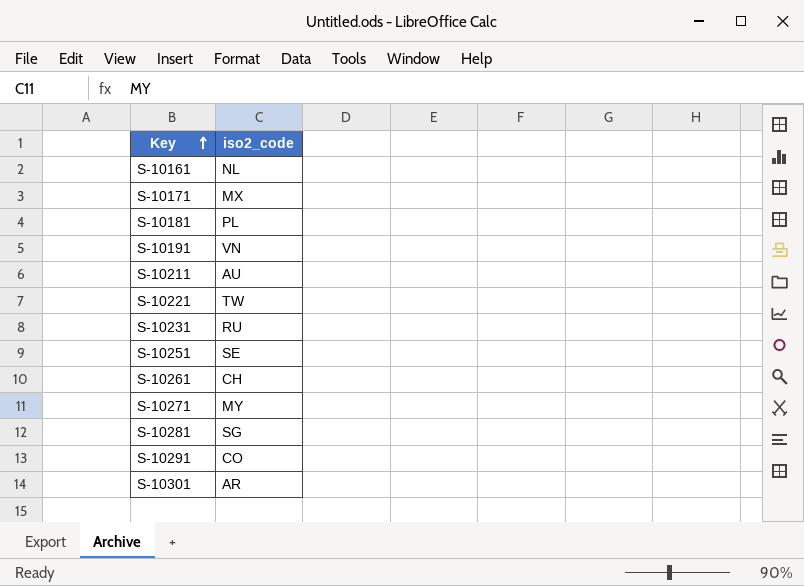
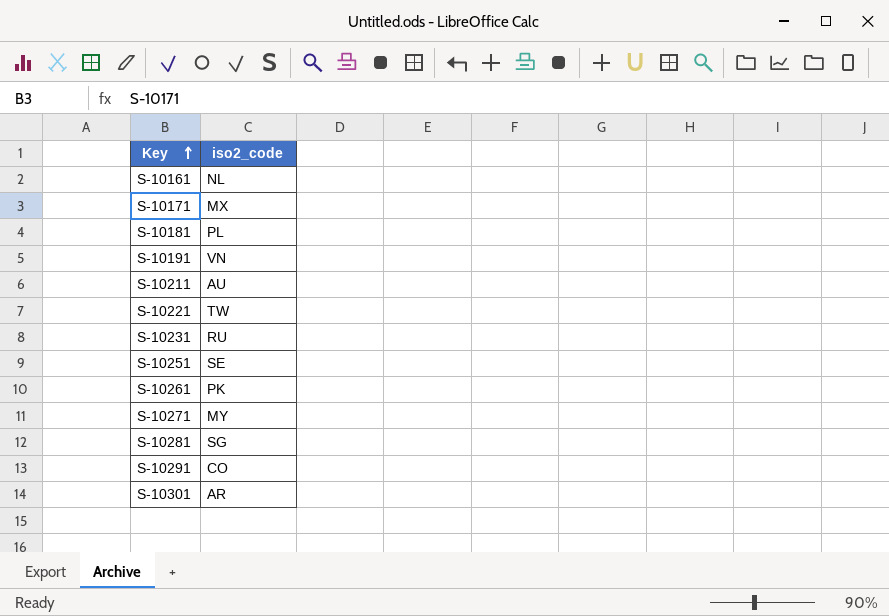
S-10261 | iso2_code: CH -> PK

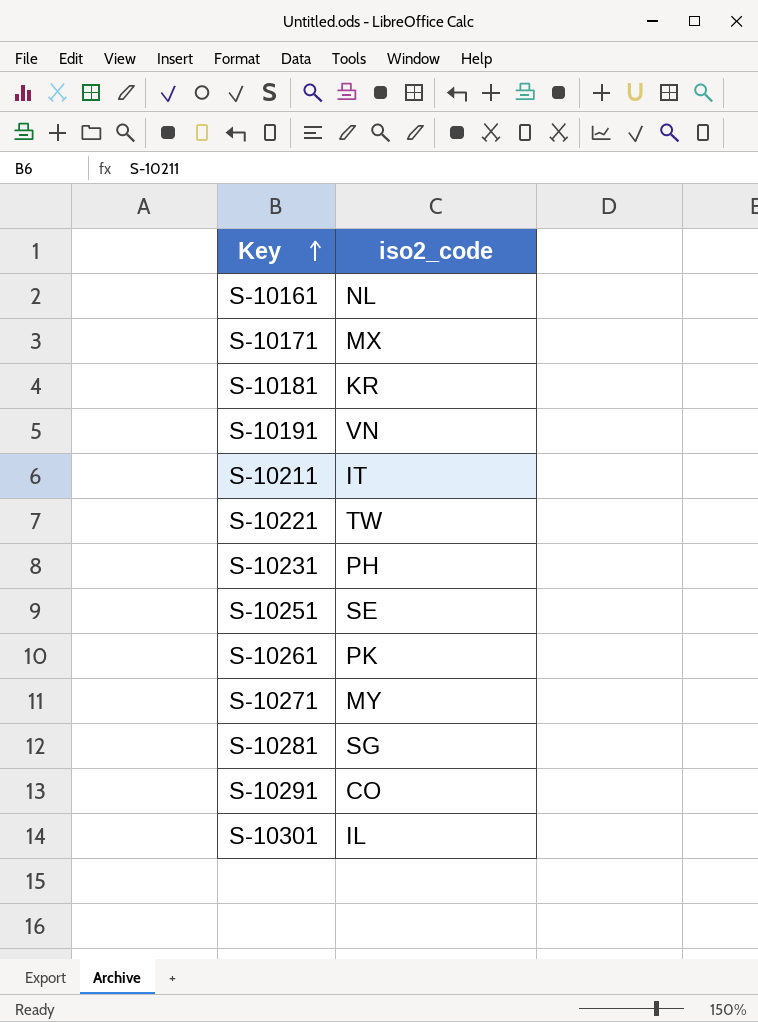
S-10181 | iso2_code: PL -> KR
S-10211 | iso2_code: AU -> IT
S-10231 | iso2_code: RU -> PH
S-10301 | iso2_code: AR -> IL

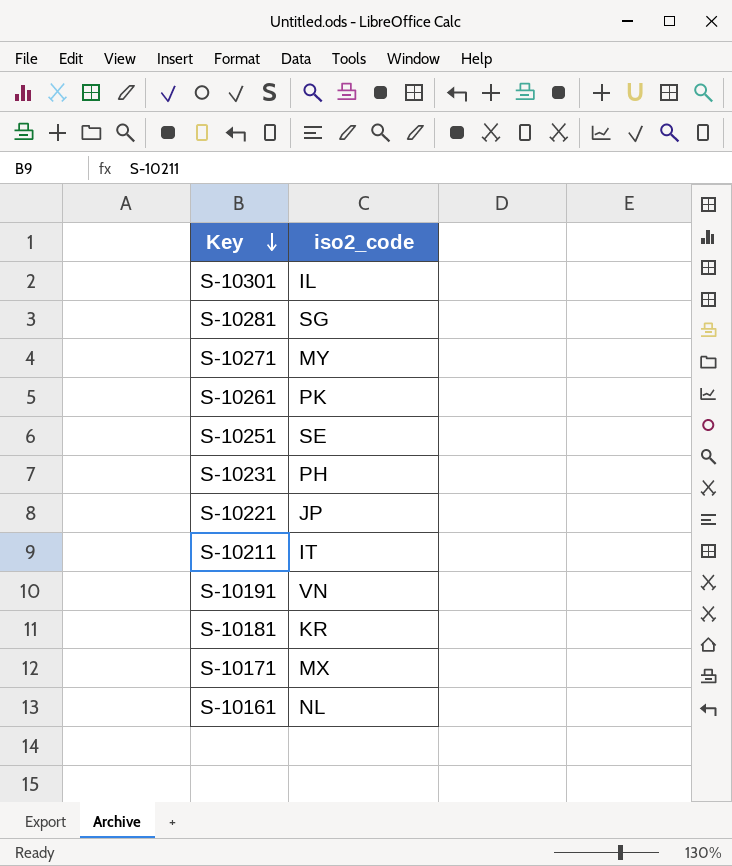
row order: Key ascending -> Key descending
row S-10291: CO -> none
S-10221 | iso2_code: TW -> JP

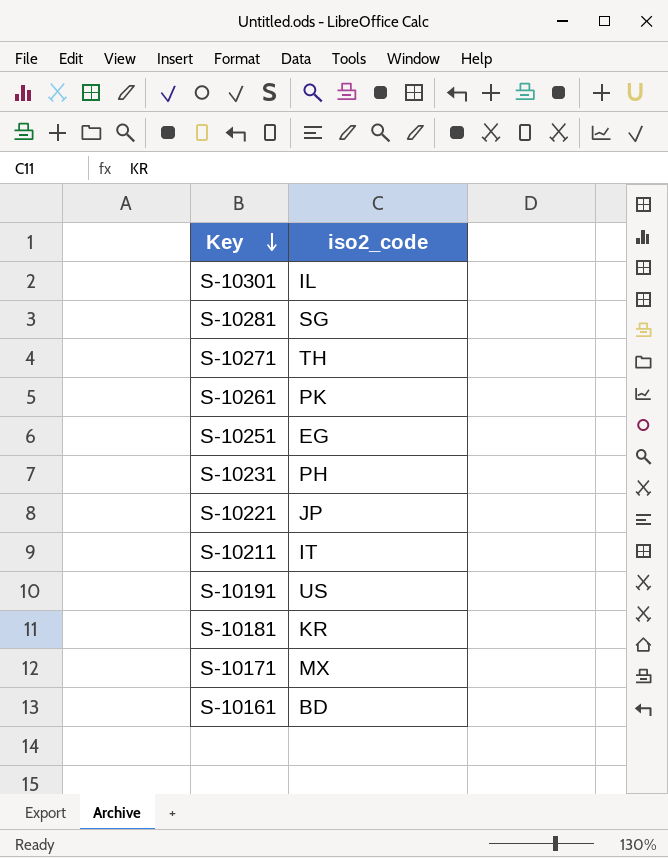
S-10271 | iso2_code: MY -> TH
S-10251 | iso2_code: SE -> EG
S-10191 | iso2_code: VN -> US
S-10161 | iso2_code: NL -> BD

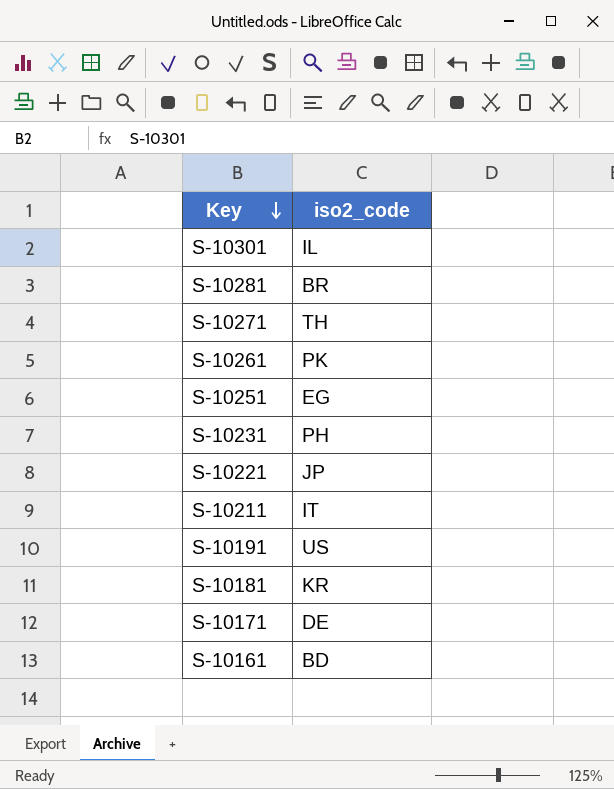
S-10281 | iso2_code: SG -> BR
S-10171 | iso2_code: MX -> DE

